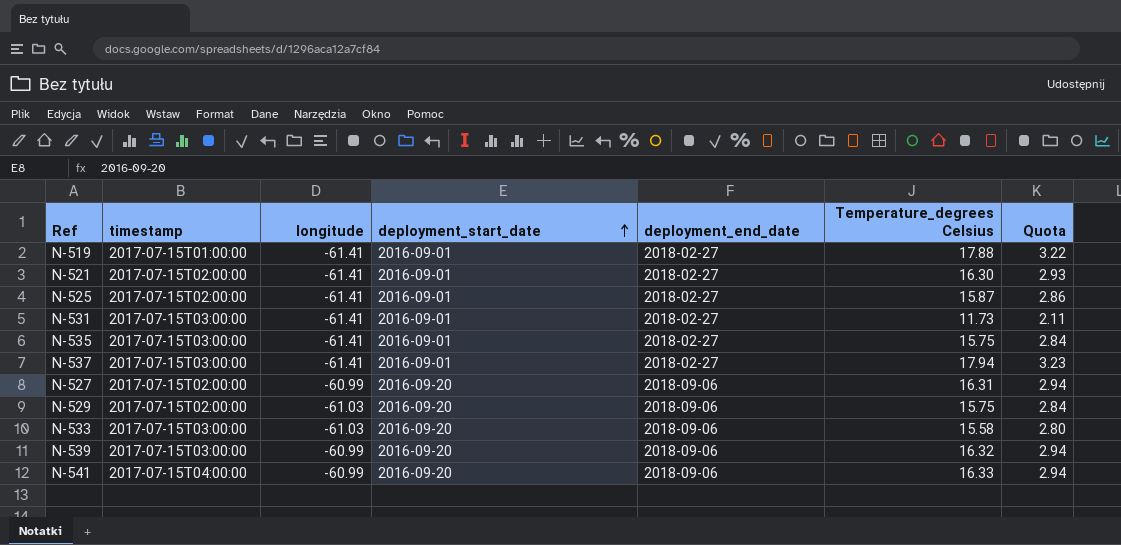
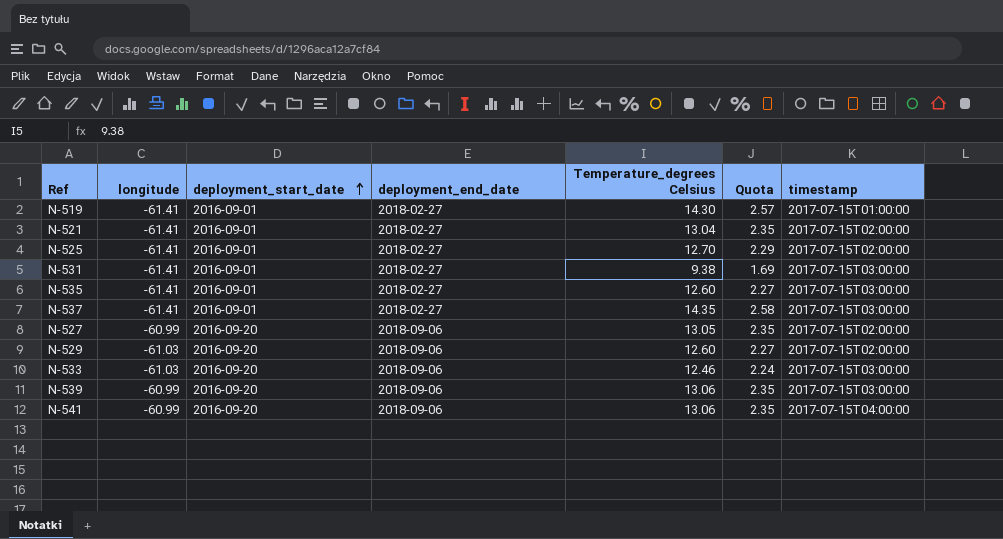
column timestamp | position: 2 -> 7
N-519 | Temperature_degrees Celsius: 17.88 -> 14.30
N-519 | Quota: 3.22 -> 2.57
N-521 | Temperature_degrees Celsius: 16.30 -> 13.04
N-521 | Quota: 2.93 -> 2.35
N-525 | Temperature_degrees Celsius: 15.87 -> 12.70
N-525 | Quota: 2.86 -> 2.29
N-531 | Temperature_degrees Celsius: 11.73 -> 9.38
N-531 | Quota: 2.11 -> 1.69
N-535 | Temperature_degrees Celsius: 15.75 -> 12.60
N-535 | Quota: 2.84 -> 2.27
N-537 | Temperature_degrees Celsius: 17.94 -> 14.35
N-537 | Quota: 3.23 -> 2.58
N-527 | Temperature_degrees Celsius: 16.31 -> 13.05
N-527 | Quota: 2.94 -> 2.35
N-529 | Temperature_degrees Celsius: 15.75 -> 12.60
N-529 | Quota: 2.84 -> 2.27
N-533 | Temperature_degrees Celsius: 15.58 -> 12.46
N-533 | Quota: 2.80 -> 2.24
N-539 | Temperature_degrees Celsius: 16.32 -> 13.06
N-539 | Quota: 2.94 -> 2.35
N-541 | Temperature_degrees Celsius: 16.33 -> 13.06
N-541 | Quota: 2.94 -> 2.35

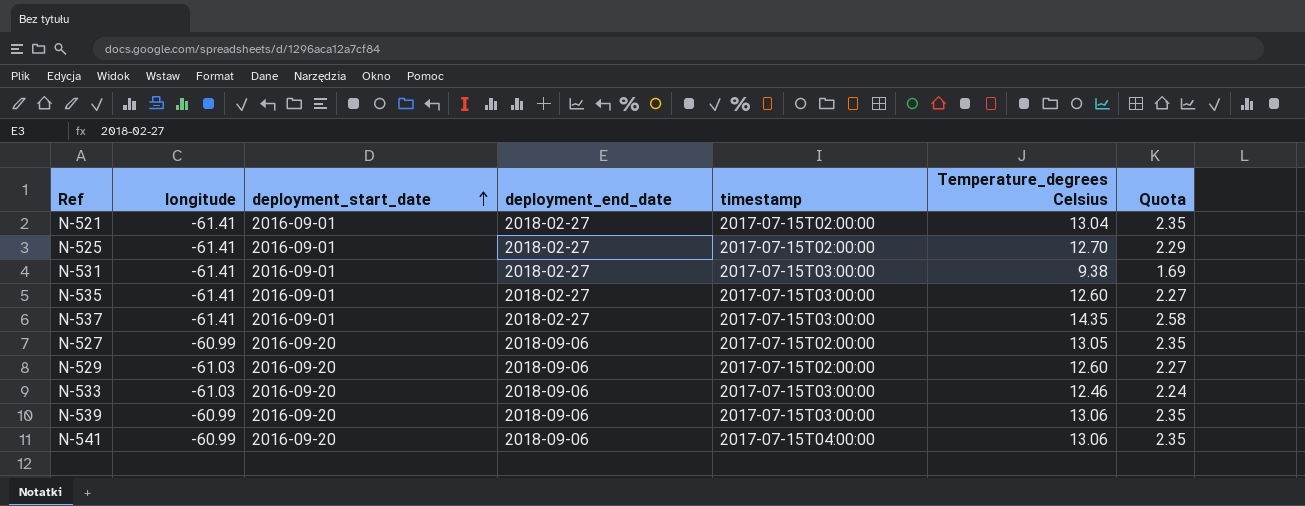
column timestamp | position: 7 -> 5
row N-519: -61.41 | 2016-09-01 | 2018-02-27 | 14.30 | 2.57 | 2017-07-15T01:00:00 -> none

